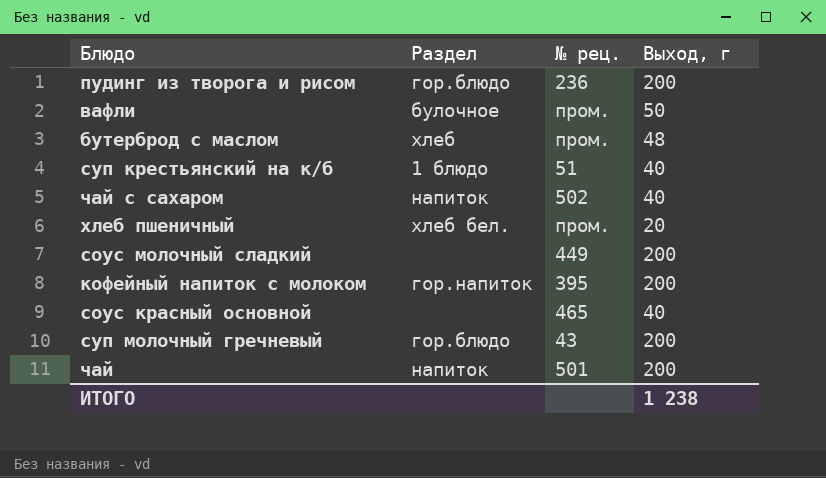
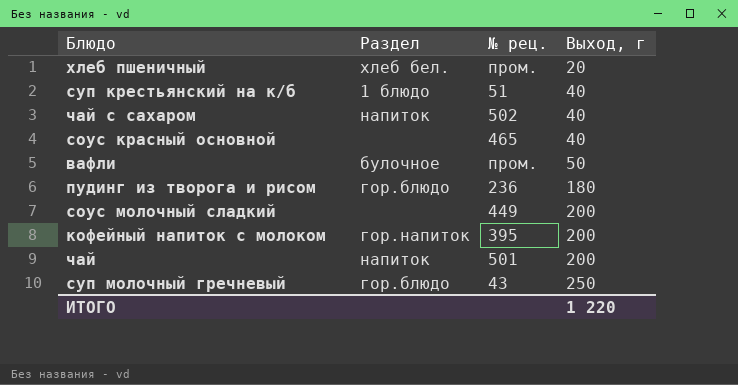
row order: none -> Выход, г ascending
row бутерброд с маслом: хлеб | пром. | 48 -> none
пудинг из творога и рисом | Выход, г: 200 -> 180
суп молочный гречневый | Выход, г: 200 -> 250
ИТОГО | Выход, г: 1 238 -> 1 220

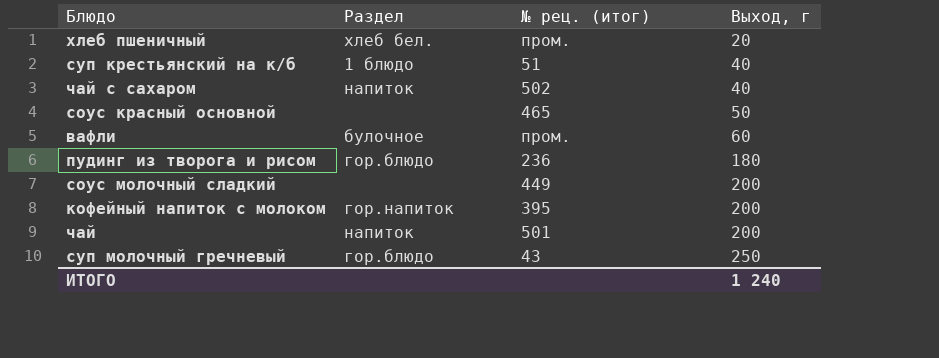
column name: № рец. -> № рец. (итог)
соус красный основной | Выход, г: 40 -> 50
вафли | Выход, г: 50 -> 60
ИТОГО | Выход, г: 1 220 -> 1 240

